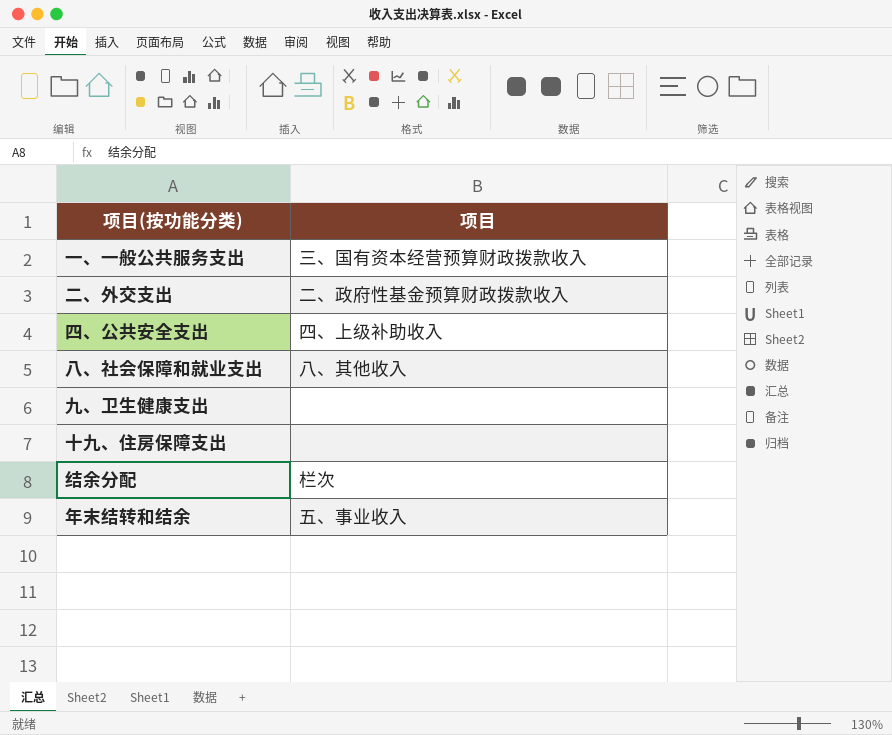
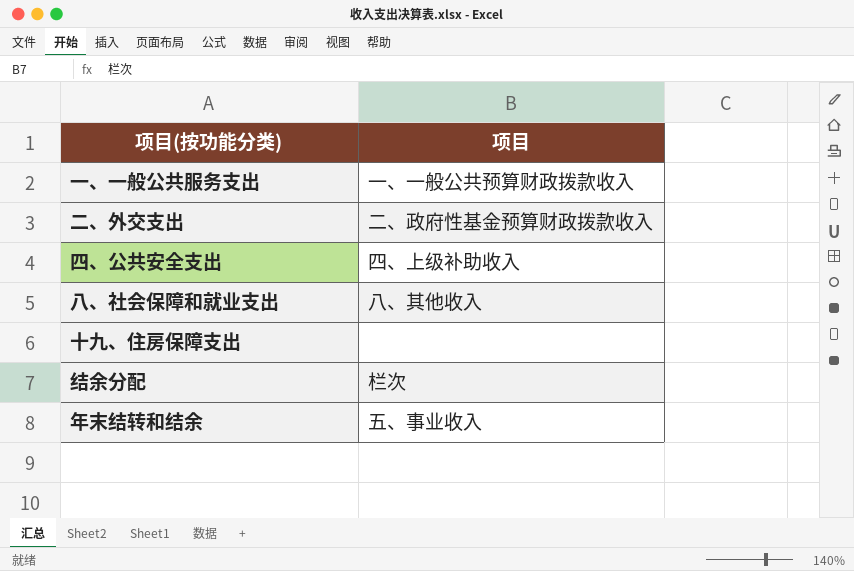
row 九、卫生健康支出: none -> none
一、一般公共服务支出 | 项目: 三、国有资本经营预算财政拨款收入 -> 一、一般公共预算财政拨款收入

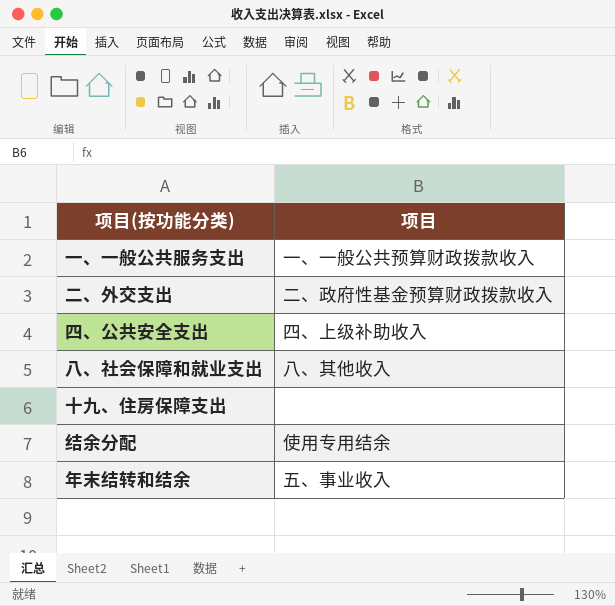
结余分配 | 项目: 栏次 -> 使用专用结余

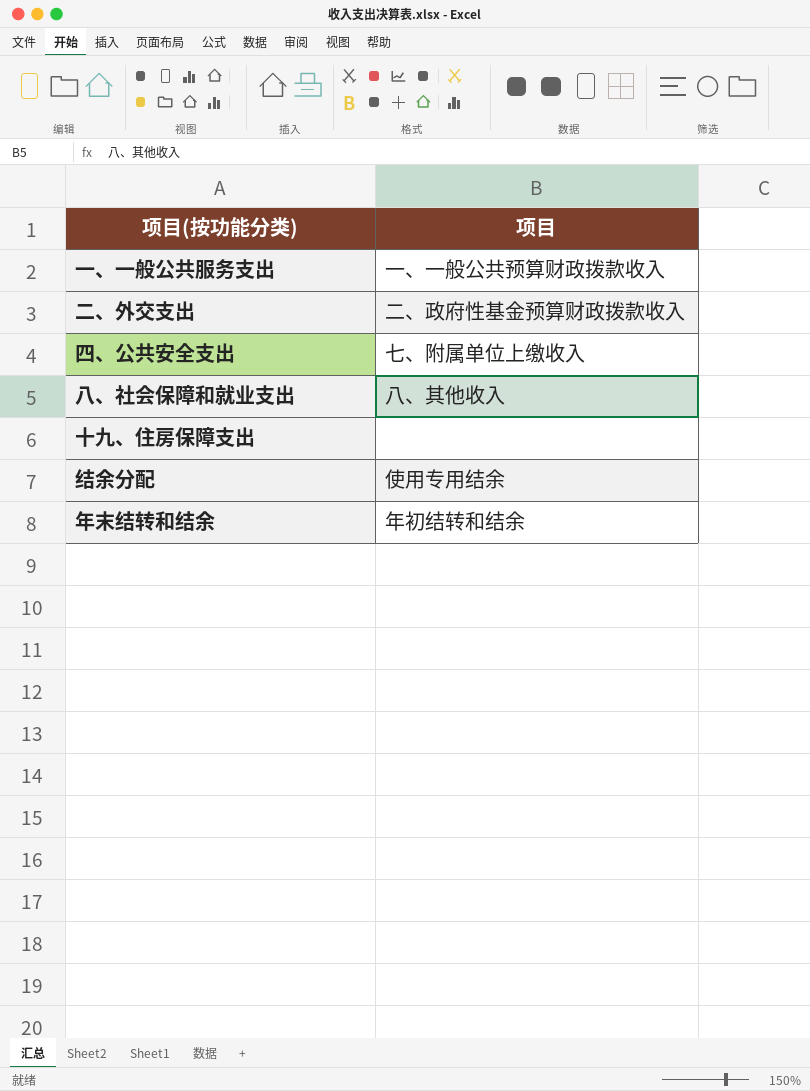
四、公共安全支出 | 项目: 四、上级补助收入 -> 七、附属单位上缴收入
年末结转和结余 | 项目: 五、事业收入 -> 年初结转和结余

